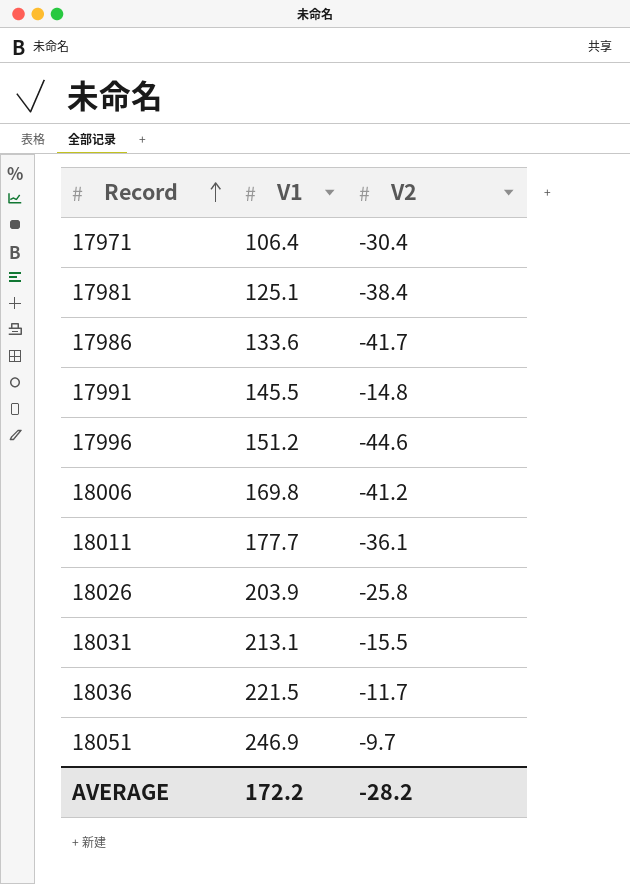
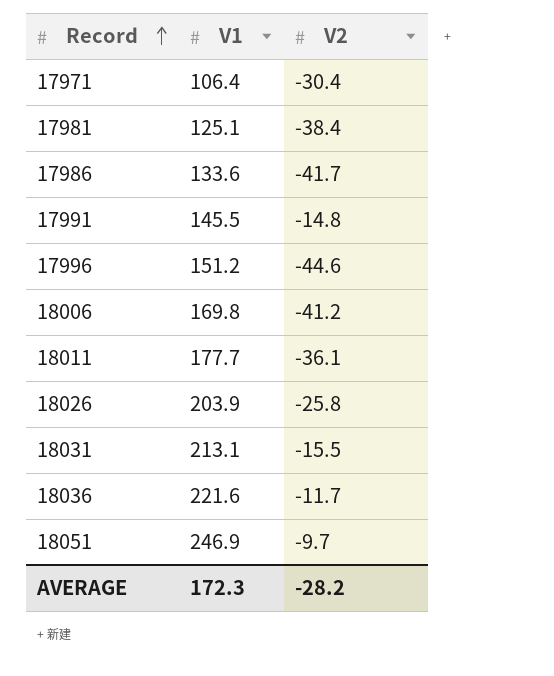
18036 | V1: 221.5 -> 221.6
AVERAGE | V1: 172.2 -> 172.3

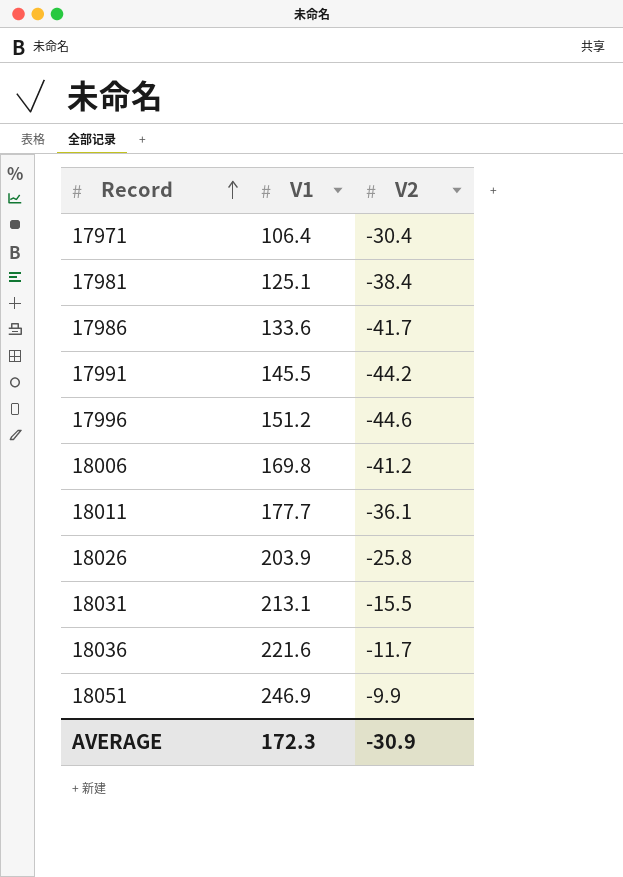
17991 | V2: -14.8 -> -44.2
18051 | V2: -9.7 -> -9.9
AVERAGE | V2: -28.2 -> -30.9

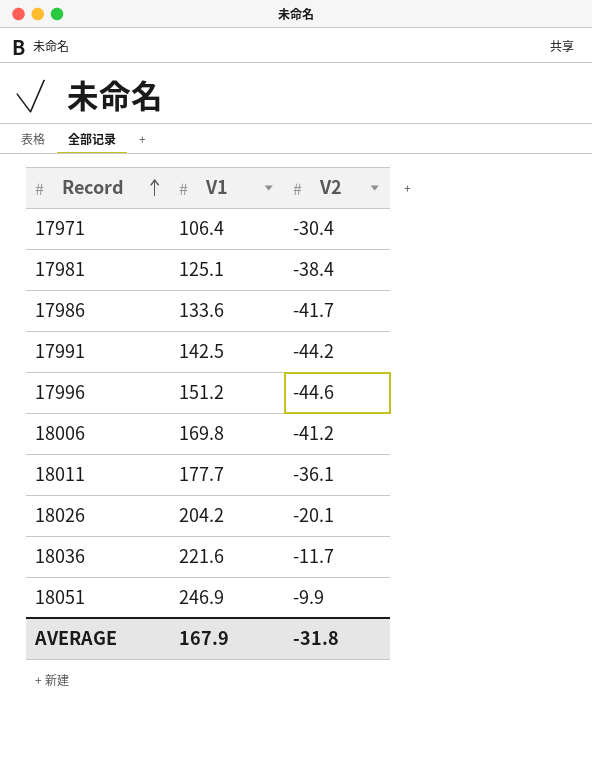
row 18031: 213.1 | -15.5 -> none
17991 | V1: 145.5 -> 142.5
18026 | V1: 203.9 -> 204.2
18026 | V2: -25.8 -> -20.1
AVERAGE | V1: 172.3 -> 167.9
AVERAGE | V2: -30.9 -> -31.8

